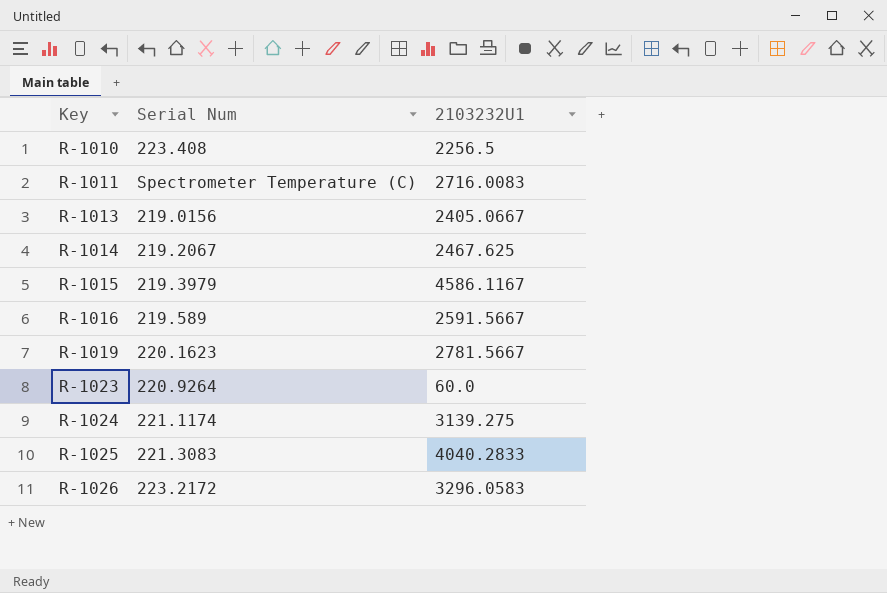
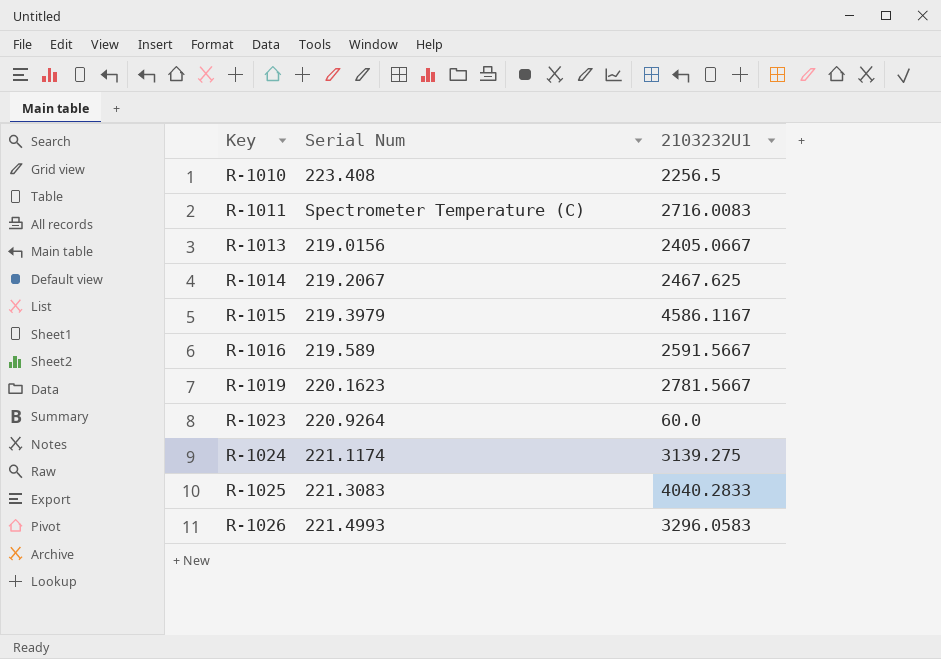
R-1026 | Serial Num: 223.2172 -> 221.4993

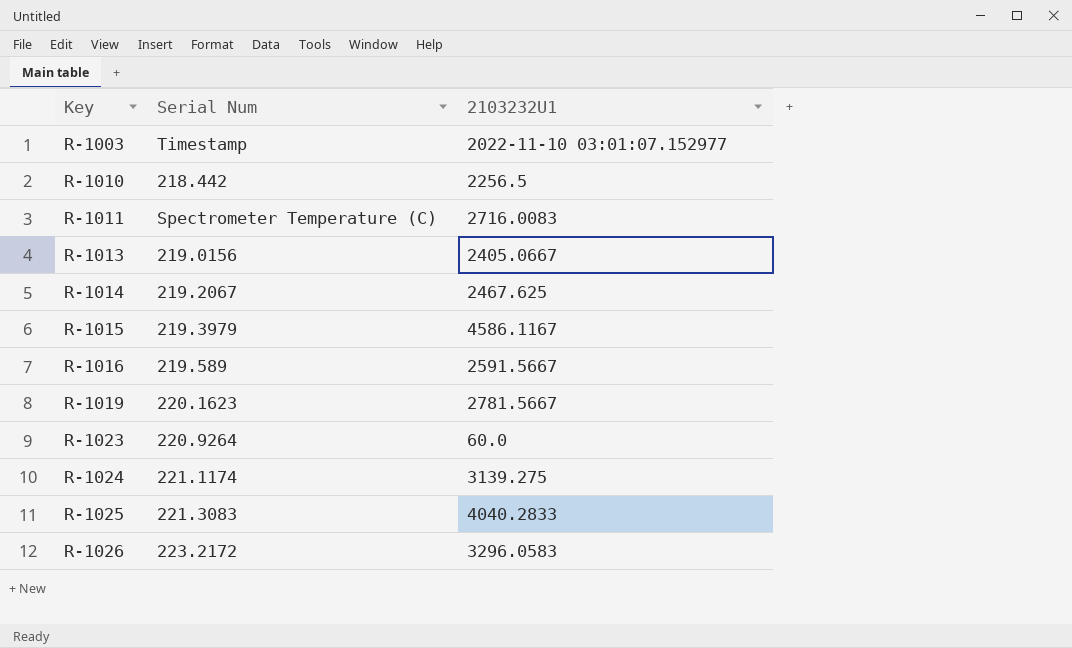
row R-1003: none -> Timestamp | 2022-11-10 03:01:07.152977
R-1010 | Serial Num: 223.408 -> 218.442
R-1026 | Serial Num: 221.4993 -> 223.2172

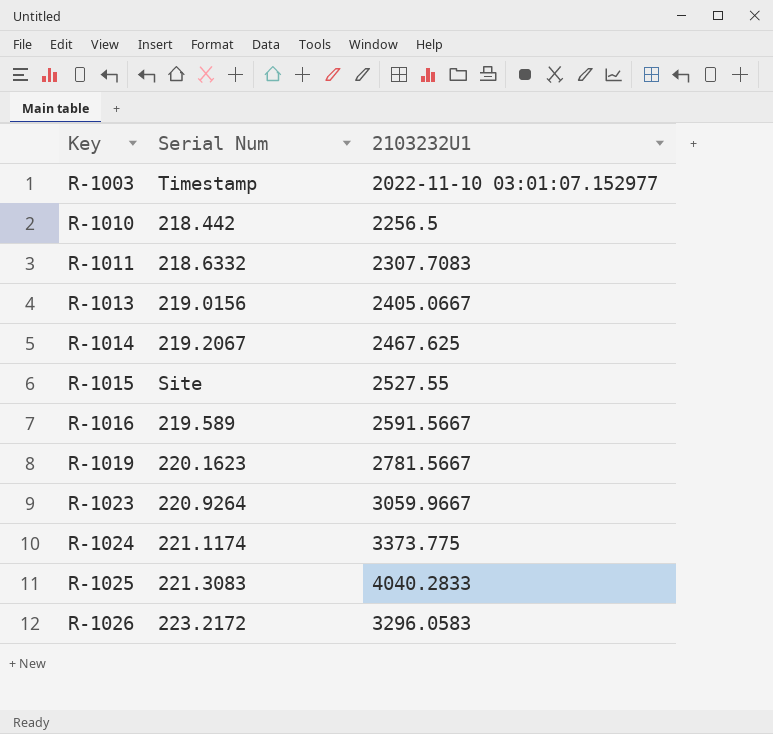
R-1011 | Serial Num: Spectrometer Temperature (C) -> 218.6332
R-1011 | 2103232U1: 2716.0083 -> 2307.7083
R-1015 | Serial Num: 219.3979 -> Site
R-1015 | 2103232U1: 4586.1167 -> 2527.55
R-1023 | 2103232U1: 60.0 -> 3059.9667
R-1024 | 2103232U1: 3139.275 -> 3373.775

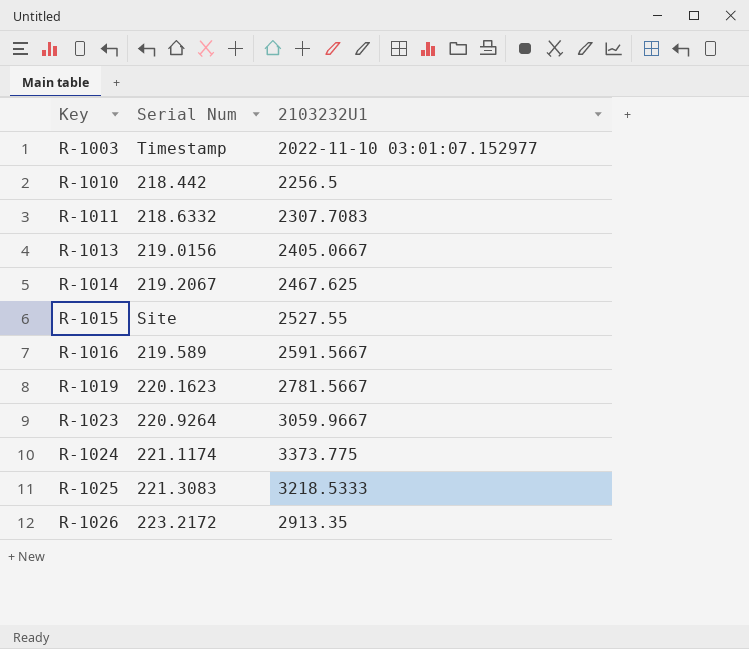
R-1025 | 2103232U1: 4040.2833 -> 3218.5333
R-1026 | 2103232U1: 3296.0583 -> 2913.35

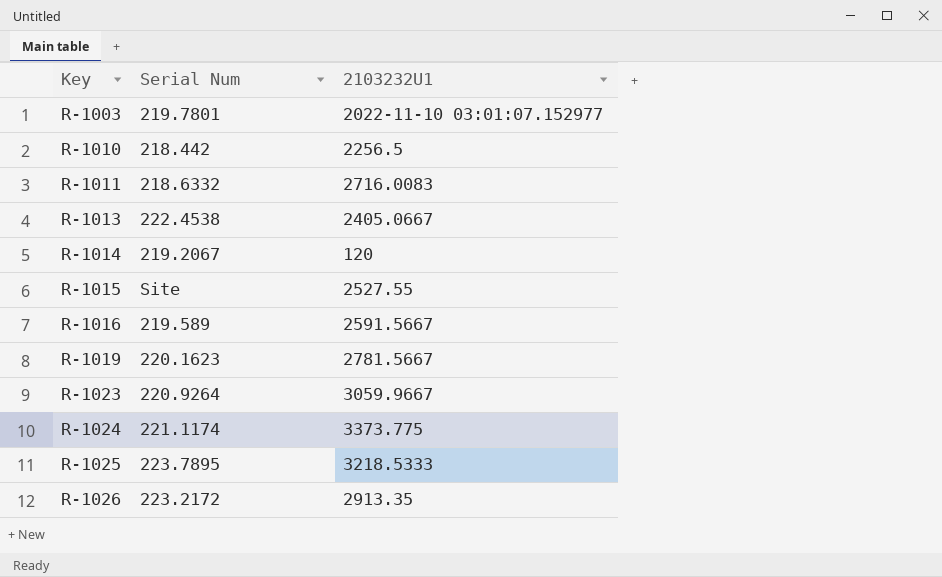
R-1003 | Serial Num: Timestamp -> 219.7801
R-1011 | 2103232U1: 2307.7083 -> 2716.0083
R-1013 | Serial Num: 219.0156 -> 222.4538
R-1014 | 2103232U1: 2467.625 -> 120
R-1025 | Serial Num: 221.3083 -> 223.7895

